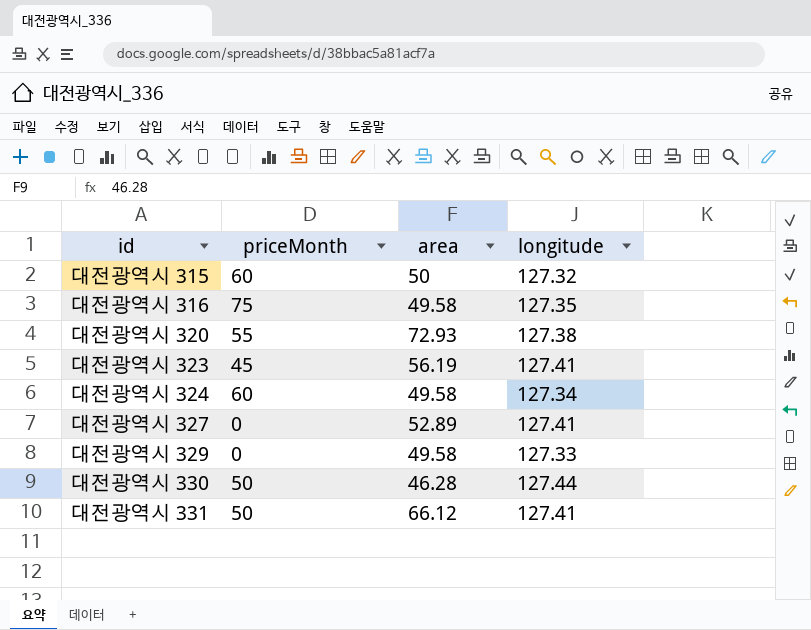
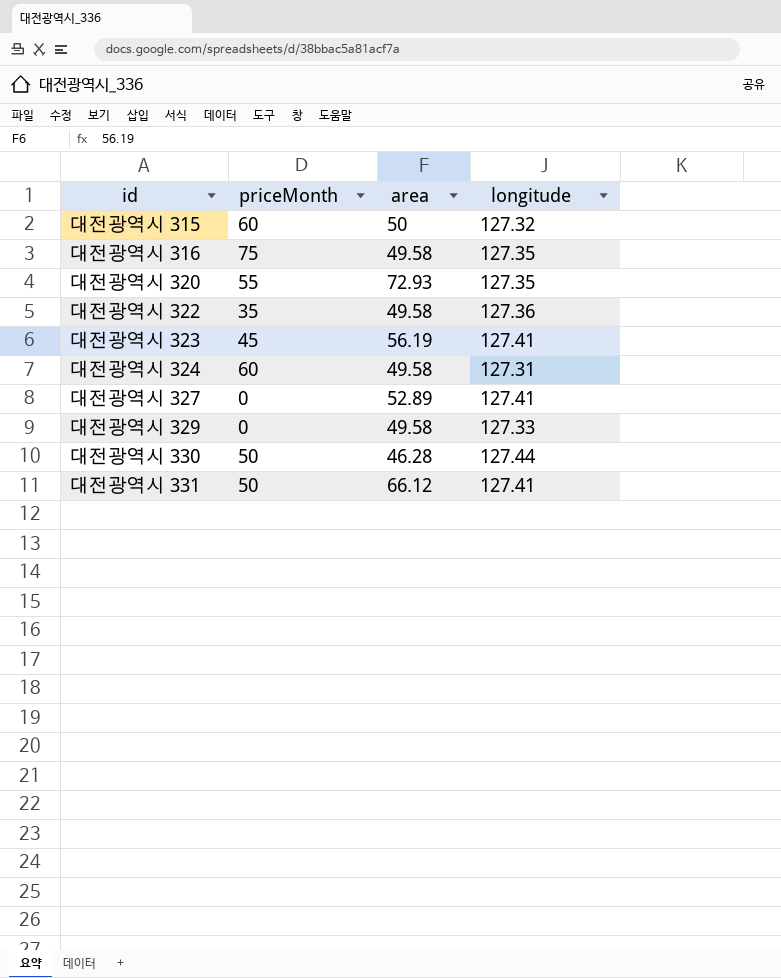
대전광역시 320 | longitude: 127.38 -> 127.35
row 대전광역시 322: none -> 35 | 49.58 | 127.36
대전광역시 324 | longitude: 127.34 -> 127.31

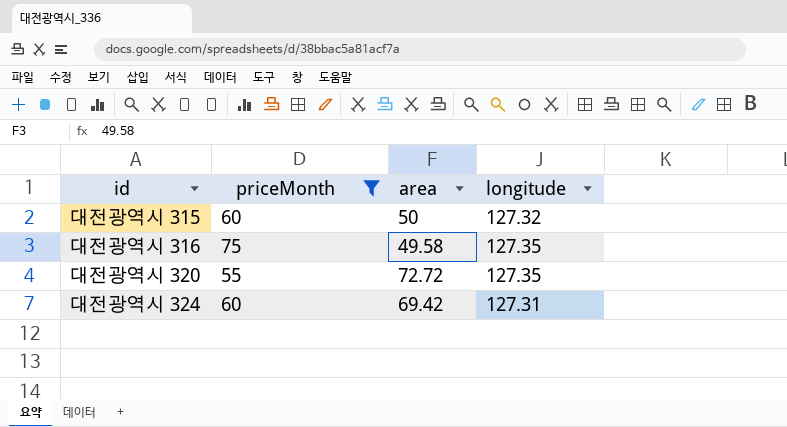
filter: none -> priceMonth >= 55
대전광역시 320 | area: 72.93 -> 72.72
대전광역시 324 | area: 49.58 -> 69.42

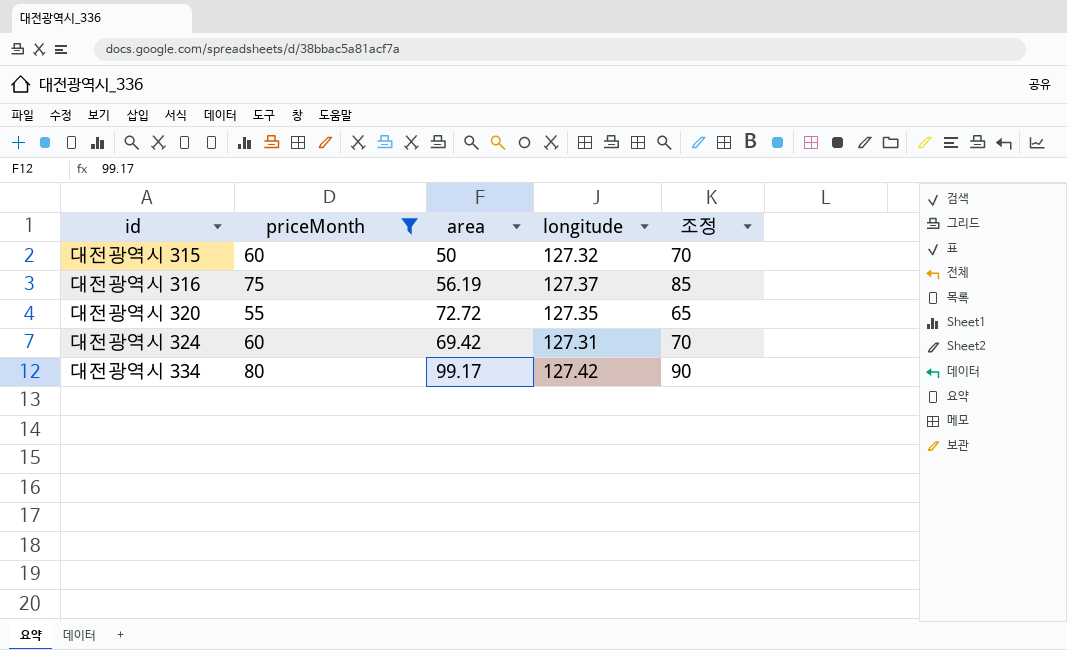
column 조정 | formula: none -> [priceMonth] + 10
대전광역시 316 | area: 49.58 -> 56.19
대전광역시 316 | longitude: 127.35 -> 127.37
row 대전광역시 334: none -> 80 | 99.17 | 127.42 | 90

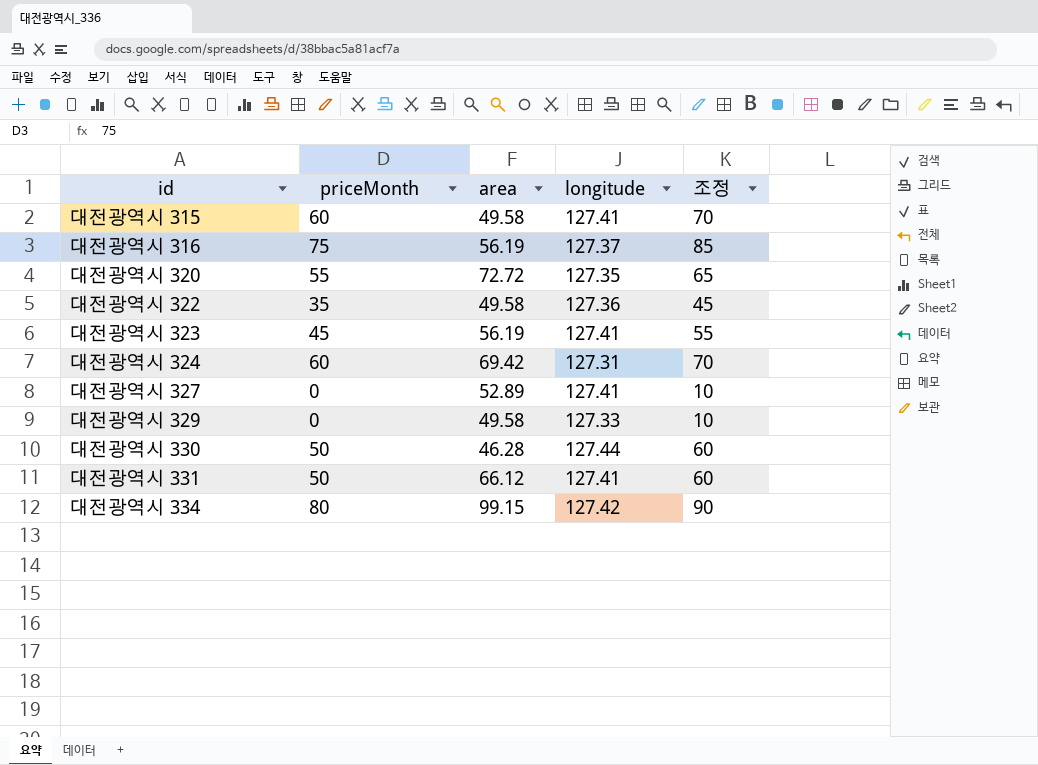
filter: priceMonth >= 55 -> none
대전광역시 315 | area: 50 -> 49.58
대전광역시 315 | longitude: 127.32 -> 127.41
대전광역시 334 | area: 99.17 -> 99.15

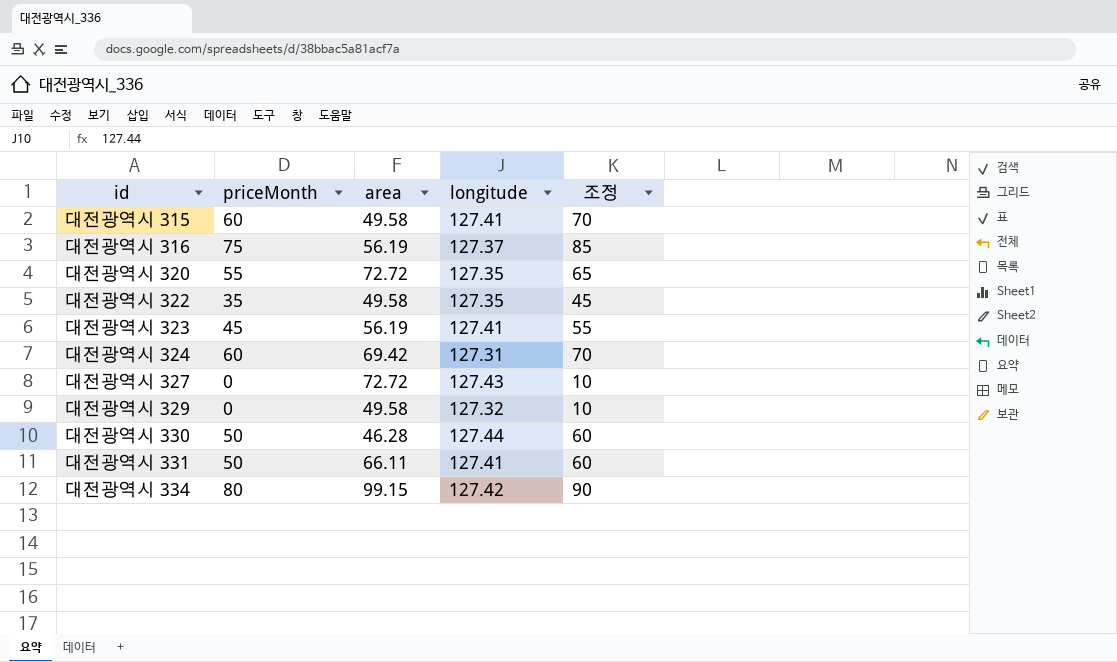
대전광역시 322 | longitude: 127.36 -> 127.35
대전광역시 327 | area: 52.89 -> 72.72
대전광역시 327 | longitude: 127.41 -> 127.43
대전광역시 329 | longitude: 127.33 -> 127.32
대전광역시 331 | area: 66.12 -> 66.11

